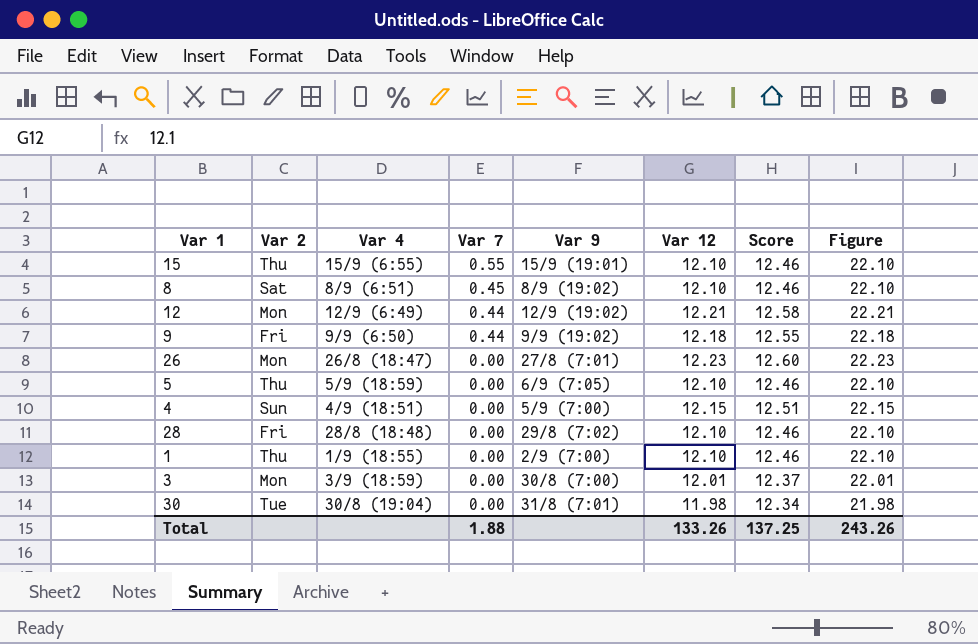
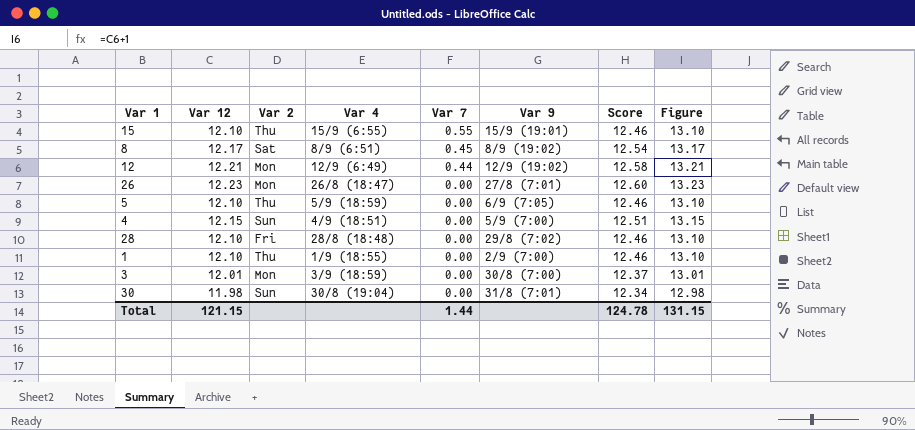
column Var 12 | position: 6 -> 2
column Figure | formula: [Var 12] + 10 -> [Var 12] + 1
row 9: Fri | 9/9 (6:50) | 0.44 | 9/9 (19:02) | 12.18 | 12.55 | 22.18 -> none
8 | Var 12: 12.10 -> 12.17
8 | Score: 12.46 -> 12.54
30 | Var 2: Tue -> Sun
Total | Var 12: 133.26 -> 121.15
Total | Var 7: 1.88 -> 1.44
Total | Score: 137.25 -> 124.78
Total | Figure: 243.26 -> 131.15

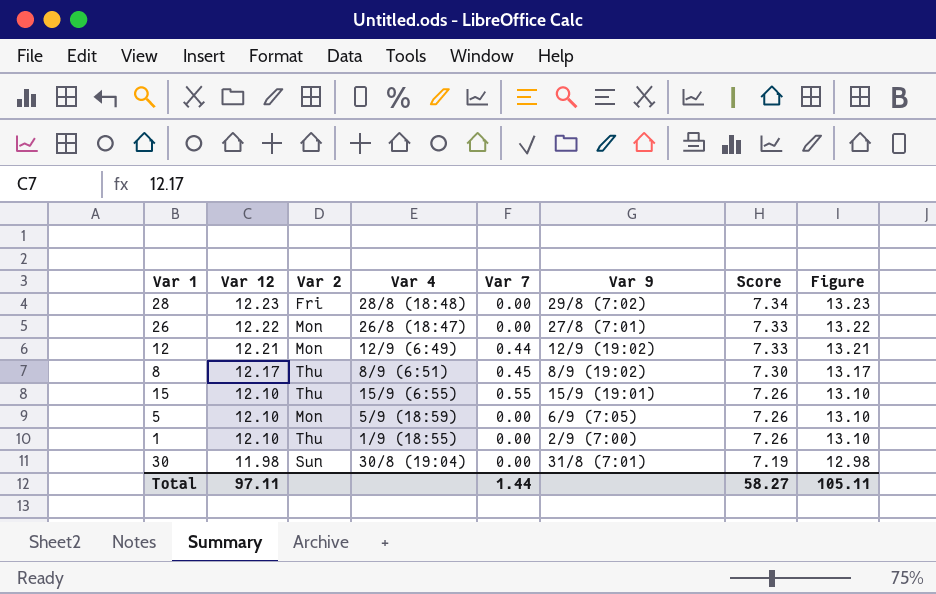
row order: Var 7 descending -> Var 12 descending
column Score | formula: [Var 12] * 1.03 -> [Var 12] * 0.6
row 4: 12.15 | Sun | 4/9 (18:51) | 0.00 | 5/9 (7:00) | 12.51 | 13.15 -> none
row 3: 12.01 | Mon | 3/9 (18:59) | 0.00 | 30/8 (7:00) | 12.37 | 13.01 -> none
28 | Var 12: 12.10 -> 12.23
28 | Figure: 13.10 -> 13.23
26 | Var 12: 12.23 -> 12.22
26 | Figure: 13.23 -> 13.22
8 | Var 2: Sat -> Thu
5 | Var 2: Thu -> Mon
Total | Var 12: 121.15 -> 97.11
Total | Score: 124.78 -> 58.27
Total | Figure: 131.15 -> 105.11

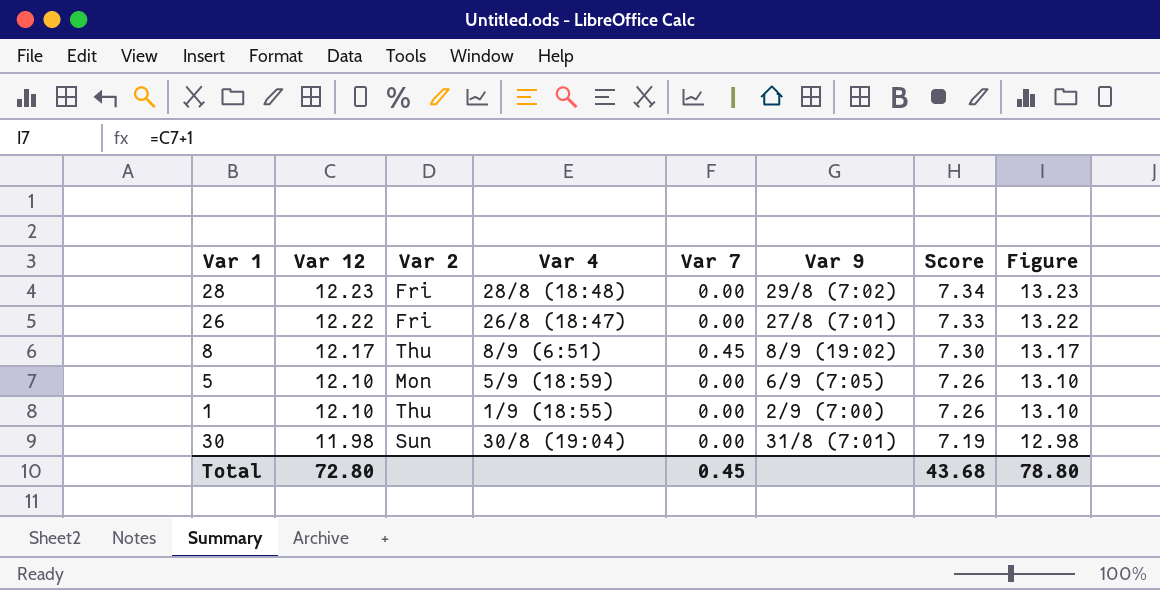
row 12: 12.21 | Mon | 12/9 (6:49) | 0.44 | 12/9 (19:02) | 7.33 | 13.21 -> none
row 15: 12.10 | Thu | 15/9 (6:55) | 0.55 | 15/9 (19:01) | 7.26 | 13.10 -> none
26 | Var 2: Mon -> Fri
Total | Var 12: 97.11 -> 72.80
Total | Var 7: 1.44 -> 0.45
Total | Score: 58.27 -> 43.68
Total | Figure: 105.11 -> 78.80

